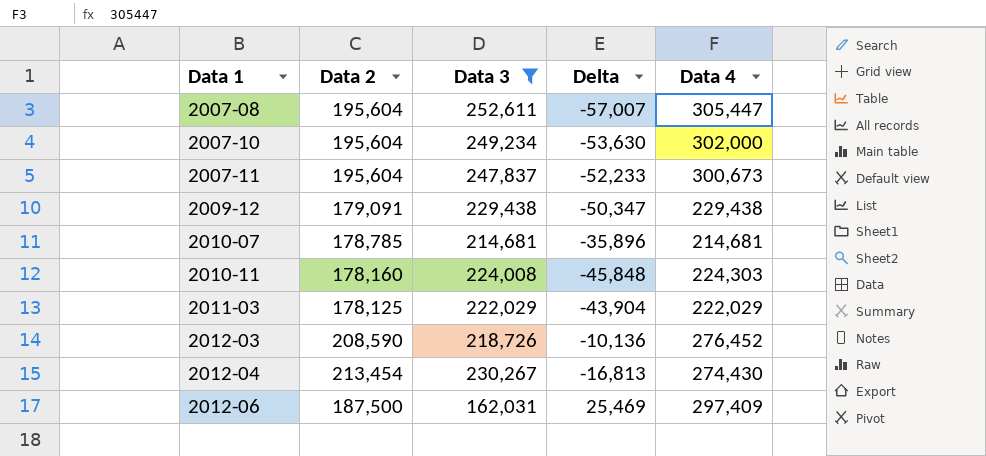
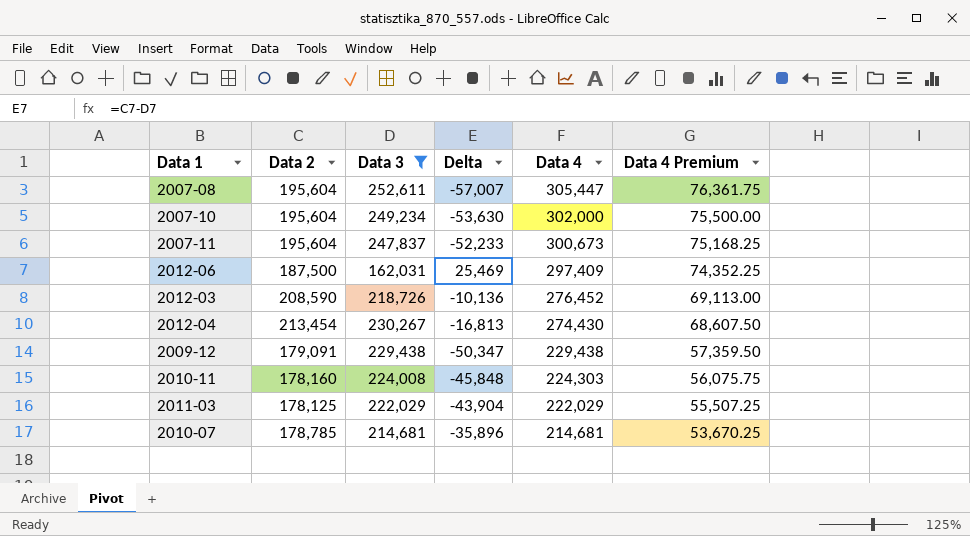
row order: Data 1 ascending -> Data 4 descending
column Data 4 Premium | formula: none -> [Data 4] * 0.25

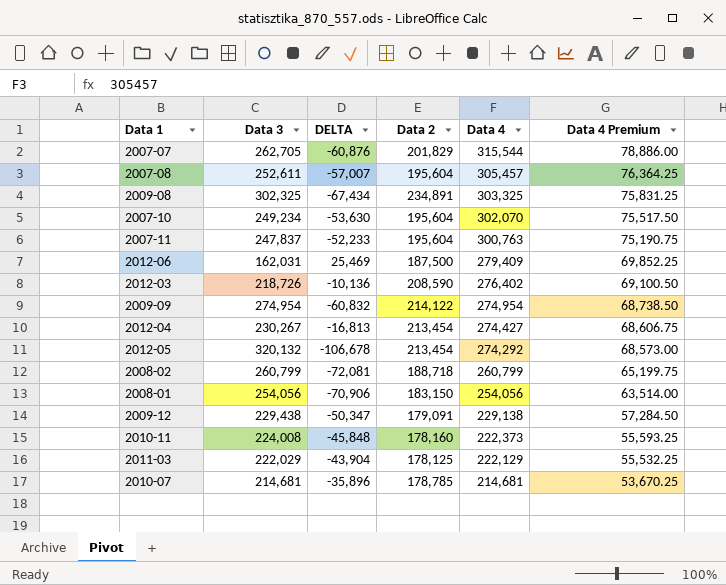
filter: Data 3 <= 252,611 -> none
column name: Delta -> DELTA
column Data 2 | position: 2 -> 4
2007-08 | Data 4: 305,447 -> 305,457
2007-08 | Data 4 Premium: 76,361.75 -> 76,364.25
2007-10 | Data 4: 302,000 -> 302,070
2007-10 | Data 4 Premium: 75,500.00 -> 75,517.50
2007-11 | Data 4: 300,673 -> 300,763
2007-11 | Data 4 Premium: 75,168.25 -> 75,190.75
2012-06 | Data 4: 297,409 -> 279,409
2012-06 | Data 4 Premium: 74,352.25 -> 69,852.25
2012-03 | Data 4: 276,452 -> 276,402
2012-03 | Data 4 Premium: 69,113.00 -> 69,100.50
2012-04 | Data 4: 274,430 -> 274,427
2012-04 | Data 4 Premium: 68,607.50 -> 68,606.75
2009-12 | Data 4: 229,438 -> 229,138
2009-12 | Data 4 Premium: 57,359.50 -> 57,284.50
2010-11 | Data 4: 224,303 -> 222,373
2010-11 | Data 4 Premium: 56,075.75 -> 55,593.25
2011-03 | Data 4: 222,029 -> 222,129
2011-03 | Data 4 Premium: 55,507.25 -> 55,532.25

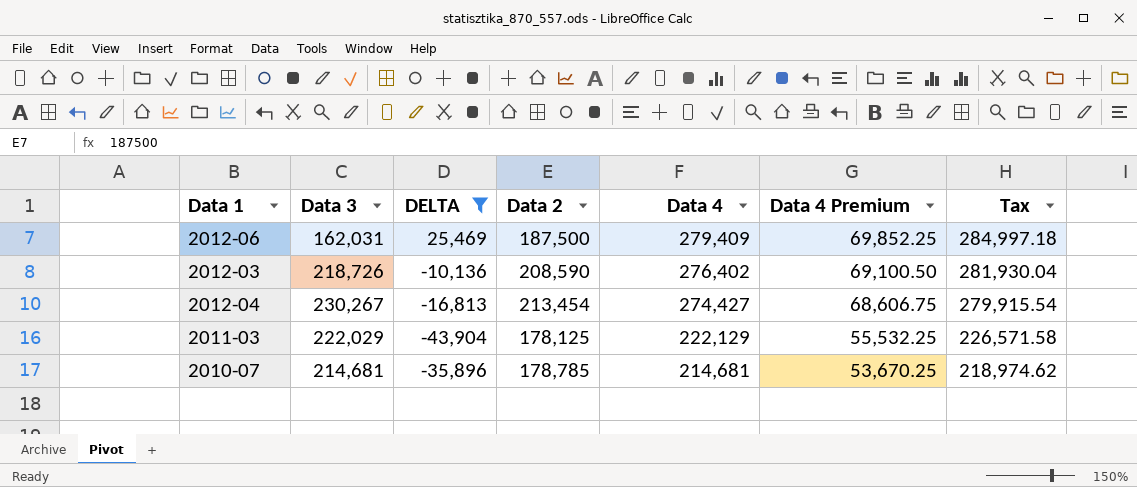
filter: none -> DELTA >= -43,904
column Tax | formula: none -> [Data 4] * 1.02

